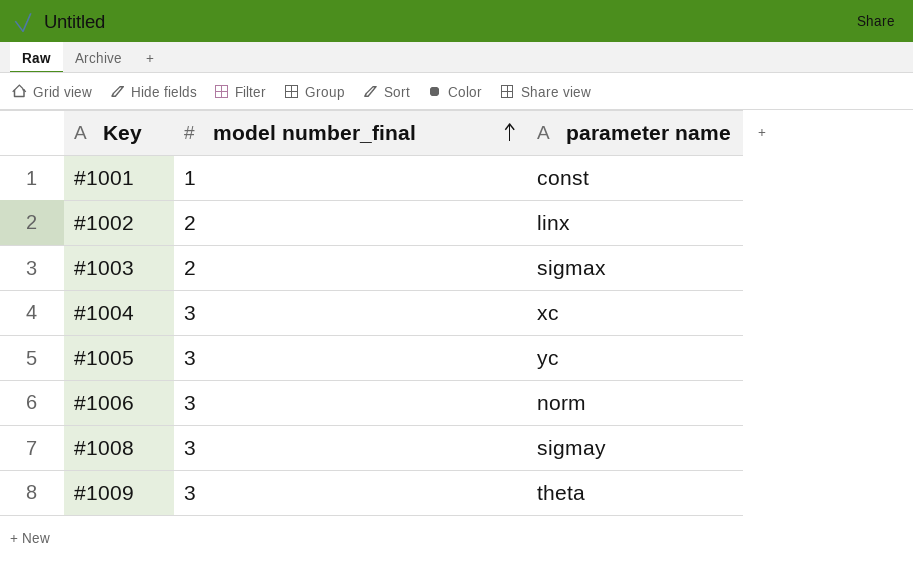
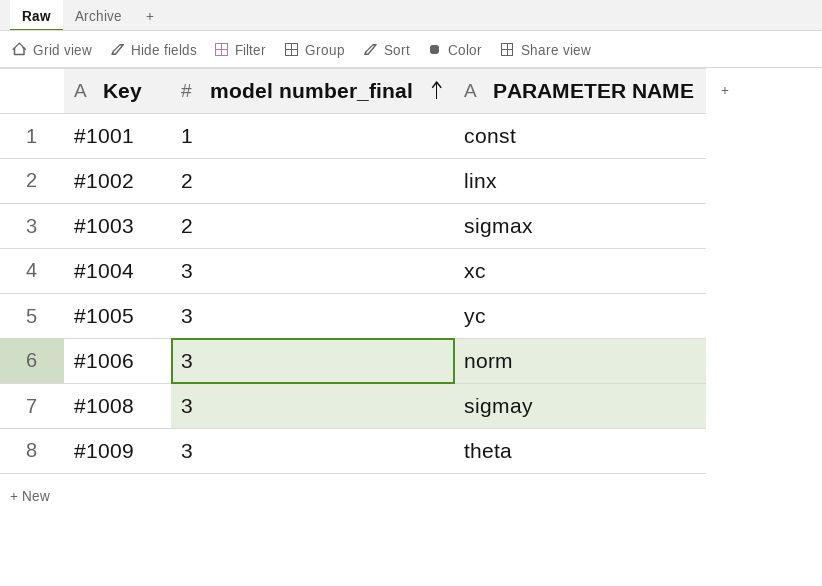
column name: parameter name -> PARAMETER NAME

